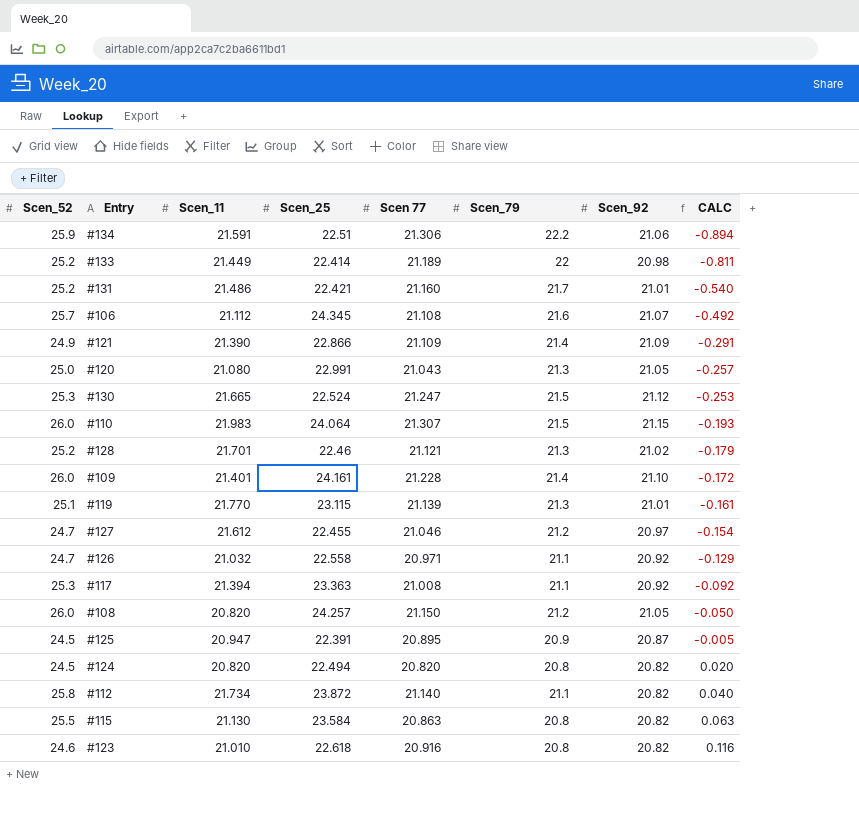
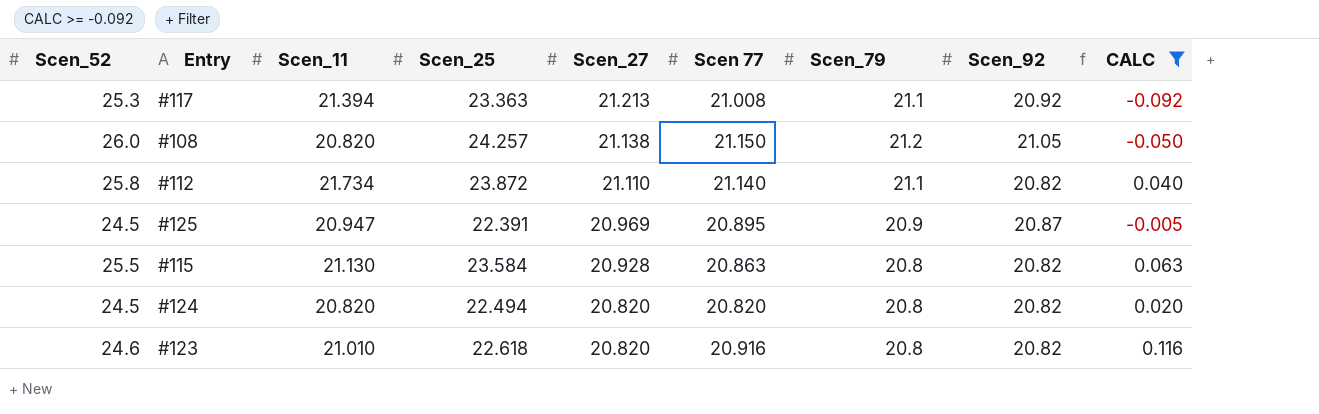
filter: none -> CALC >= -0.092
row order: CALC ascending -> Scen_27 descending
column Scen_27 | position: none -> 5

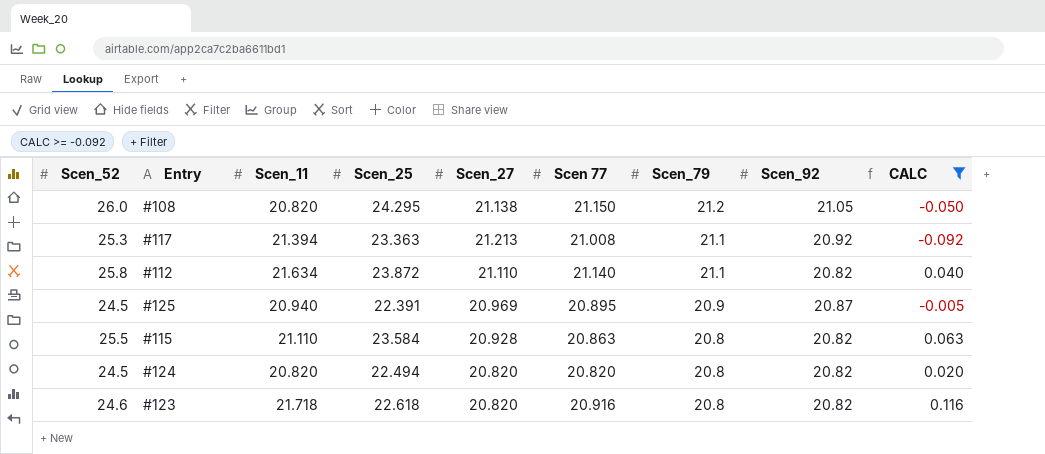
row order: Scen_27 descending -> Scen_79 descending
#108 | Scen_25: 24.257 -> 24.295
#112 | Scen_11: 21.734 -> 21.634
#125 | Scen_11: 20.947 -> 20.940
#115 | Scen_11: 21.130 -> 21.110
#123 | Scen_11: 21.010 -> 21.718

